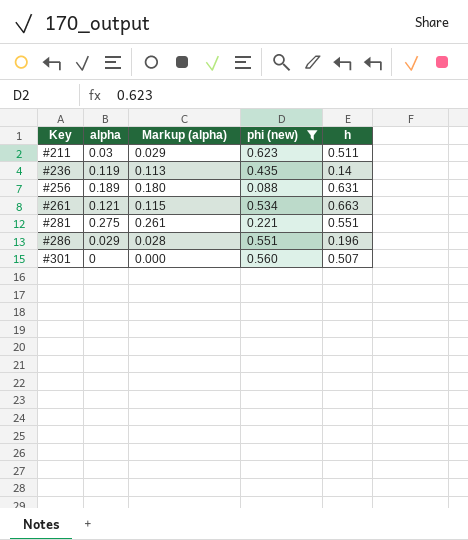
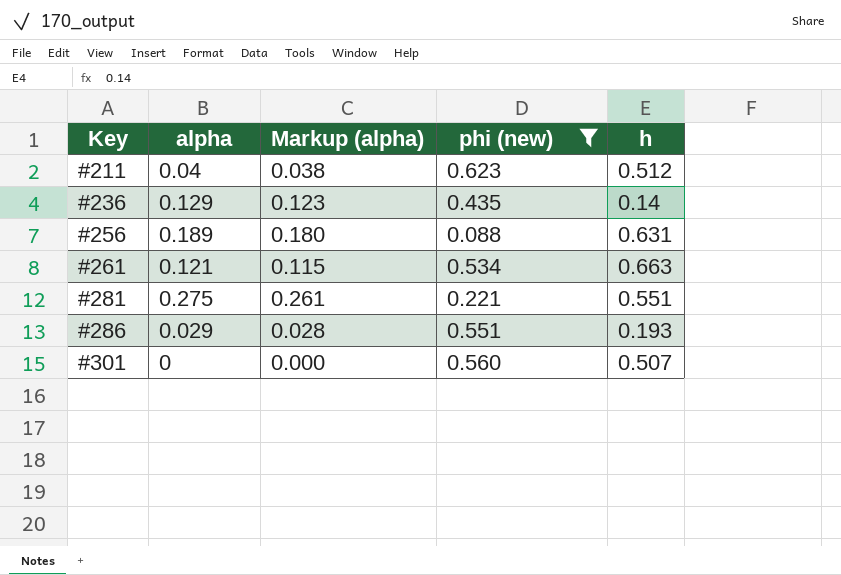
#211 | alpha: 0.03 -> 0.04
#211 | Markup (alpha): 0.029 -> 0.038
#211 | h: 0.511 -> 0.512
#236 | alpha: 0.119 -> 0.129
#236 | Markup (alpha): 0.113 -> 0.123
#286 | h: 0.196 -> 0.193

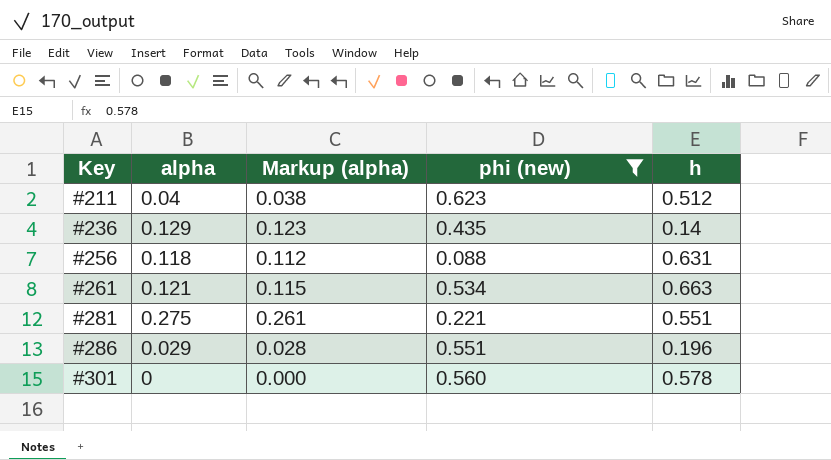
#256 | alpha: 0.189 -> 0.118
#256 | Markup (alpha): 0.180 -> 0.112
#286 | h: 0.193 -> 0.196
#301 | h: 0.507 -> 0.578

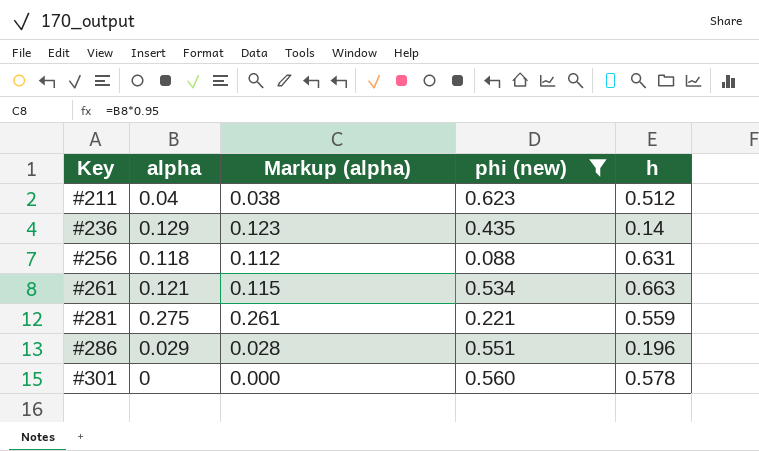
#281 | h: 0.551 -> 0.559

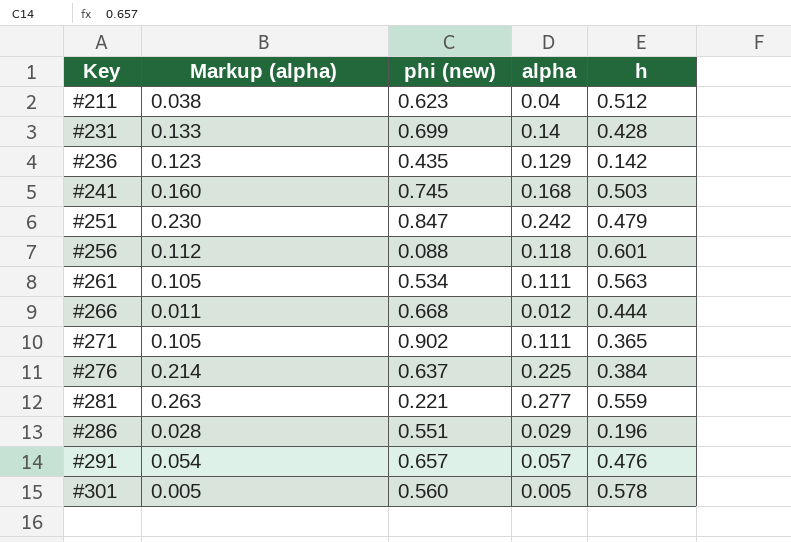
filter: phi (new) <= 0.623 -> none
column alpha | position: 2 -> 4
#236 | h: 0.14 -> 0.142
#256 | h: 0.631 -> 0.601
#261 | Markup (alpha): 0.115 -> 0.105
#261 | alpha: 0.121 -> 0.111
#261 | h: 0.663 -> 0.563
#281 | Markup (alpha): 0.261 -> 0.263
#281 | alpha: 0.275 -> 0.277
#301 | Markup (alpha): 0.000 -> 0.005
#301 | alpha: 0 -> 0.005

